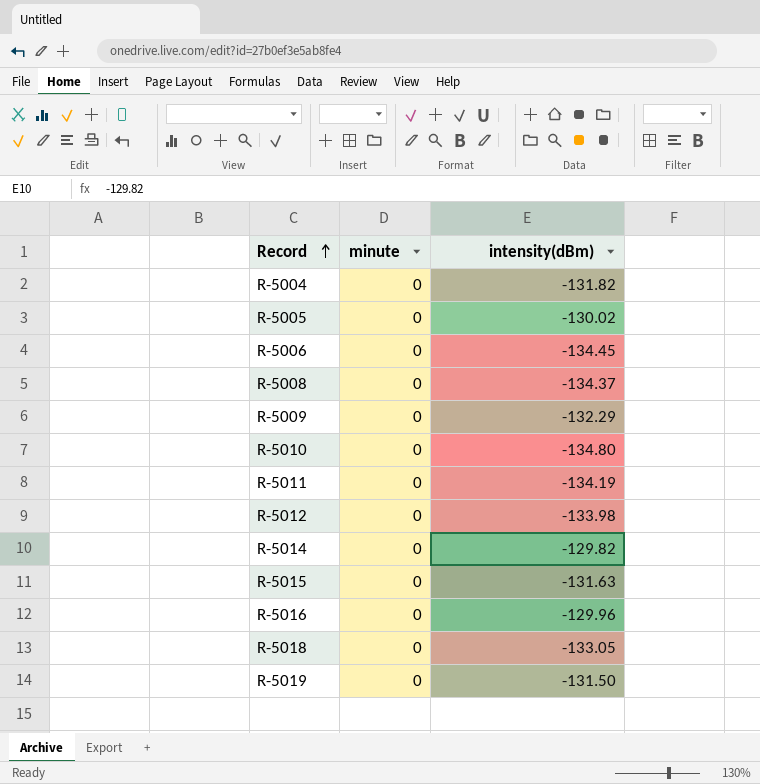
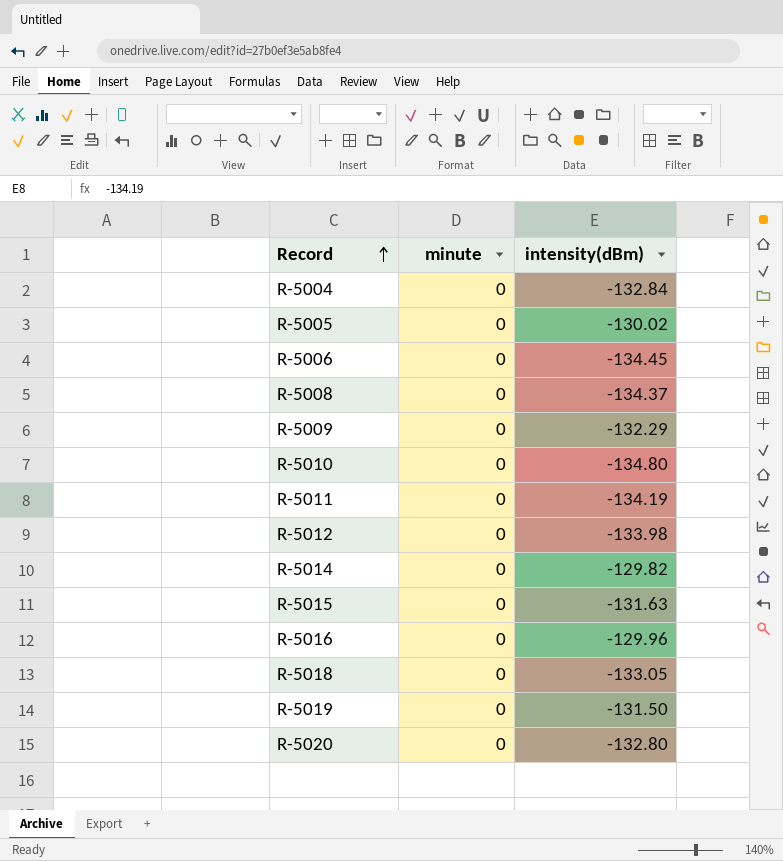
R-5004 | intensity(dBm): -131.82 -> -132.84
row R-5020: none -> 0 | -132.80

